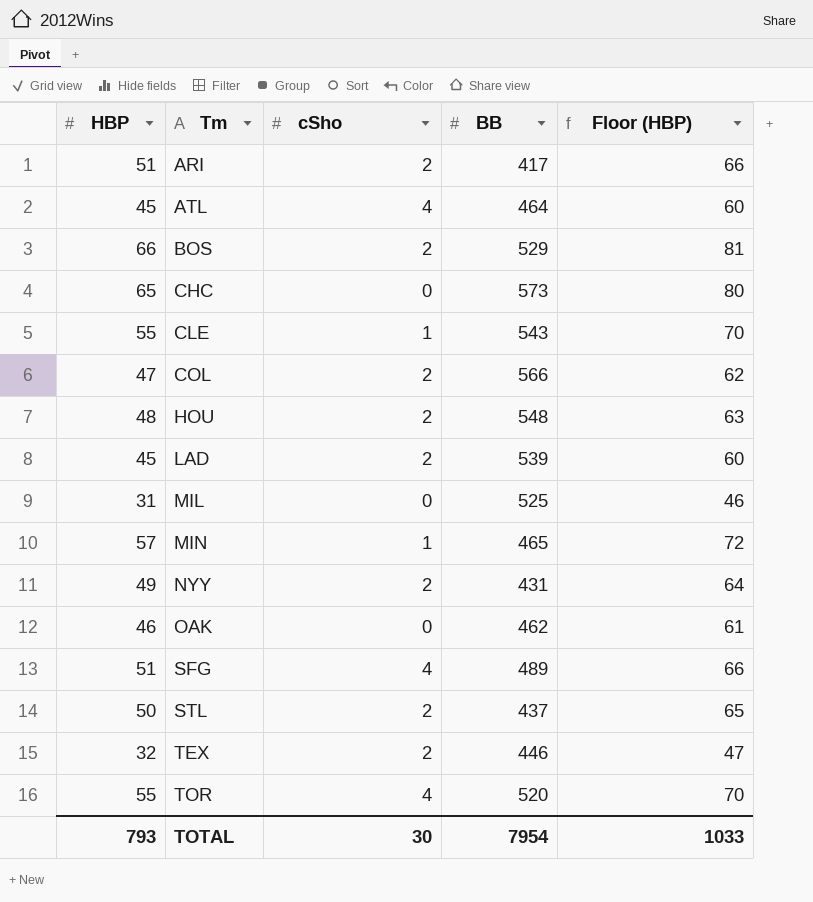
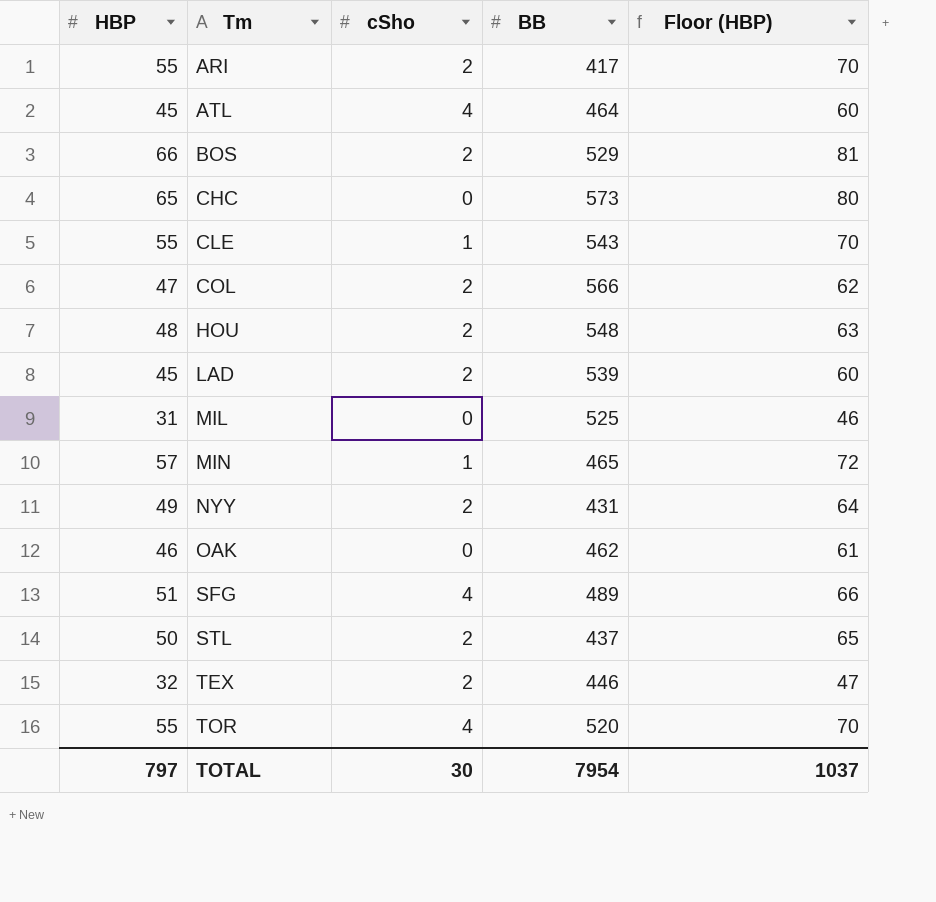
ARI | HBP: 51 -> 55
ARI | Floor (HBP): 66 -> 70
TOTAL | HBP: 793 -> 797
TOTAL | Floor (HBP): 1033 -> 1037

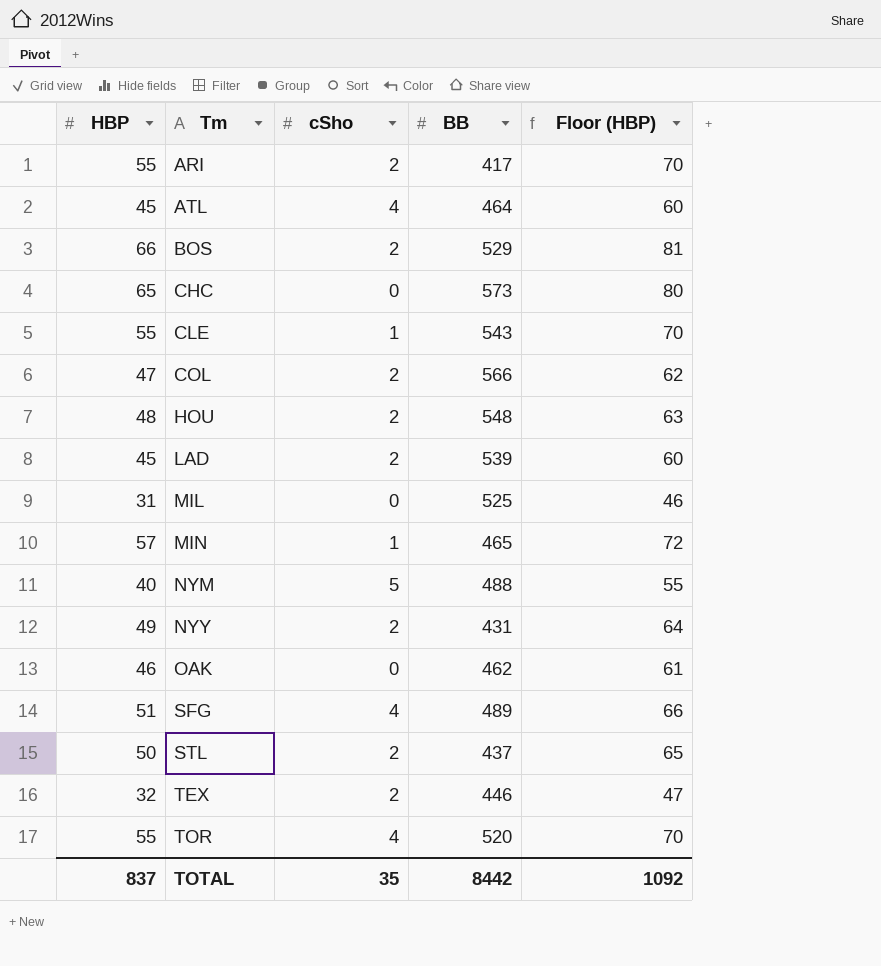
row NYM: none -> 40 | 5 | 488 | 55
TOTAL | HBP: 797 -> 837
TOTAL | cSho: 30 -> 35
TOTAL | BB: 7954 -> 8442
TOTAL | Floor (HBP): 1037 -> 1092

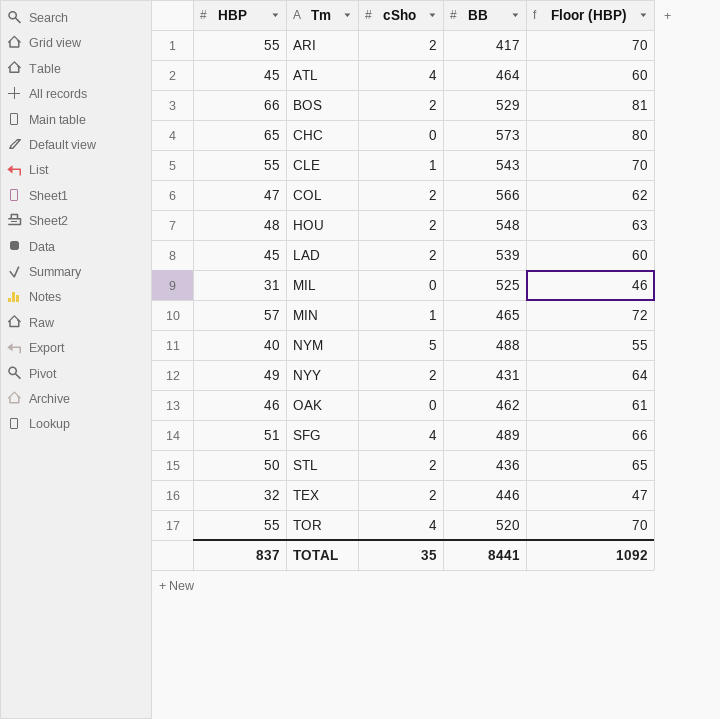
STL | BB: 437 -> 436
TOTAL | BB: 8442 -> 8441

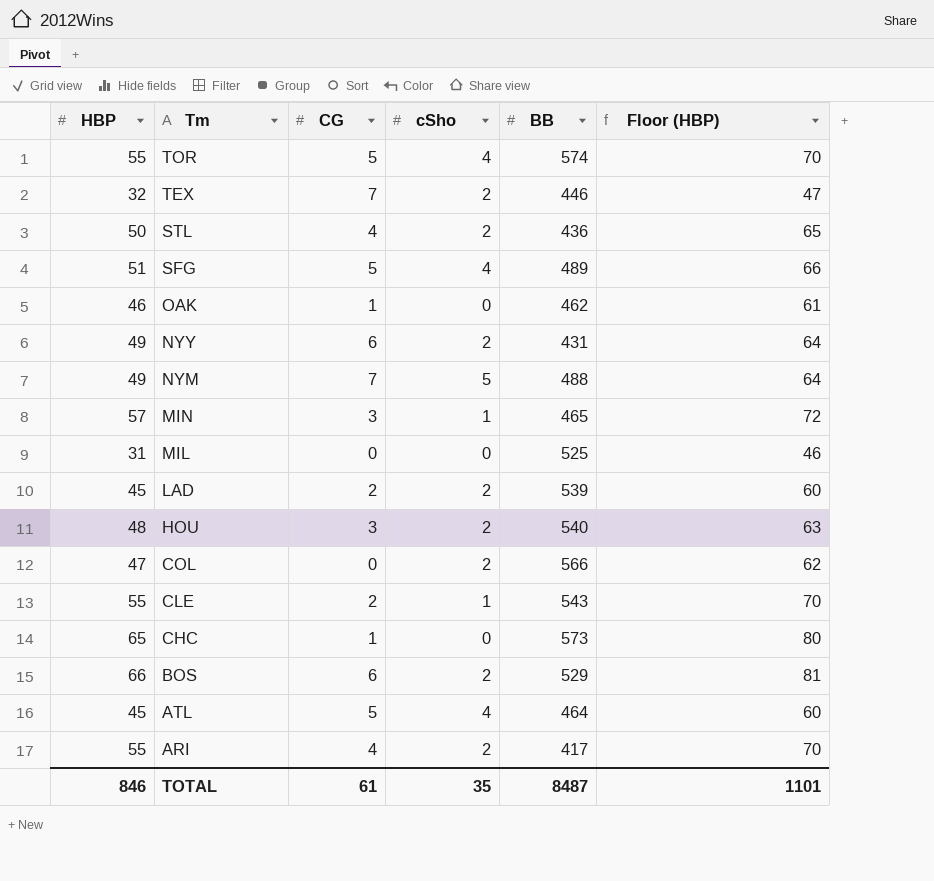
row order: Tm ascending -> Tm descending
column CG | position: none -> 3
TOR | BB: 520 -> 574
NYM | HBP: 40 -> 49
NYM | Floor (HBP): 55 -> 64
HOU | BB: 548 -> 540
TOTAL | HBP: 837 -> 846
TOTAL | BB: 8441 -> 8487
TOTAL | Floor (HBP): 1092 -> 1101

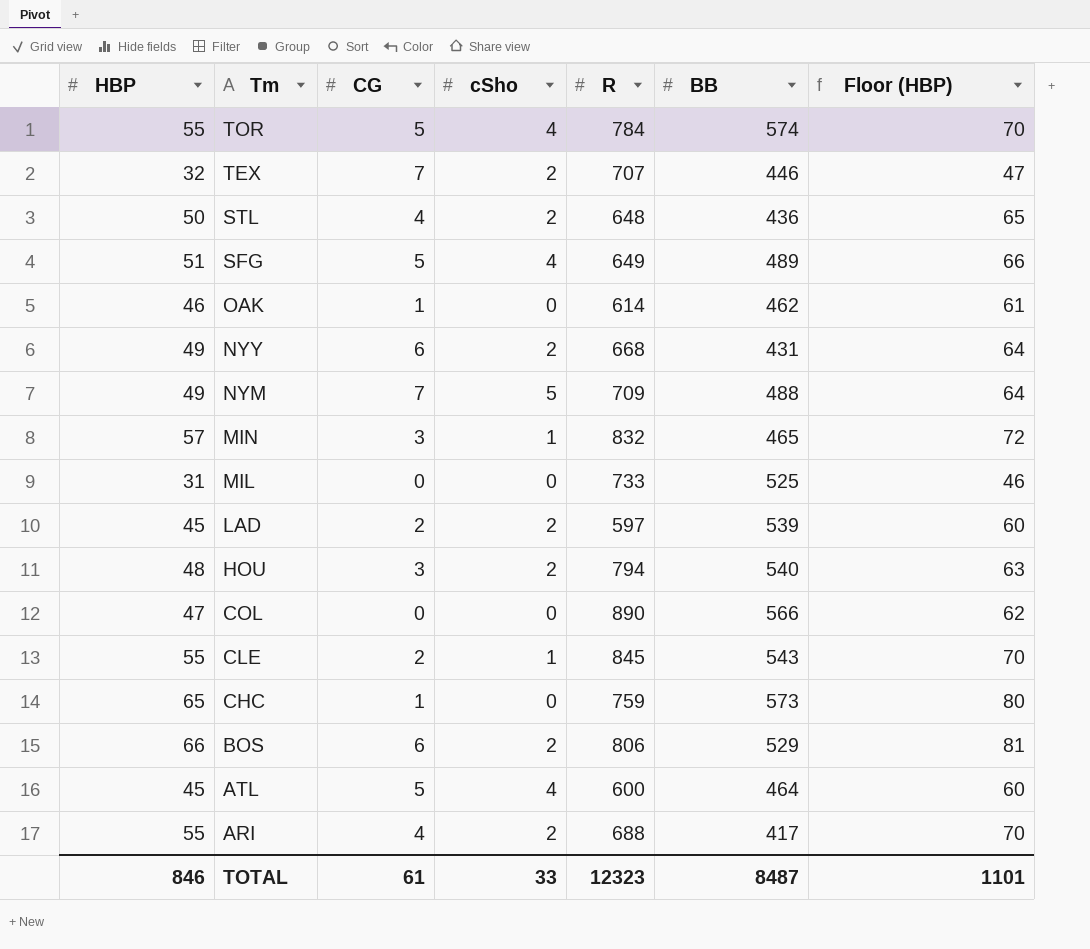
column R | position: none -> 5
COL | cSho: 2 -> 0
TOTAL | cSho: 35 -> 33

